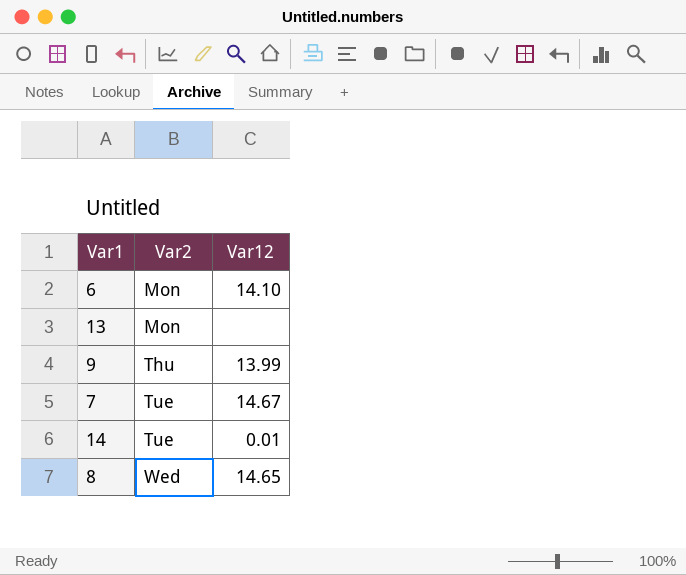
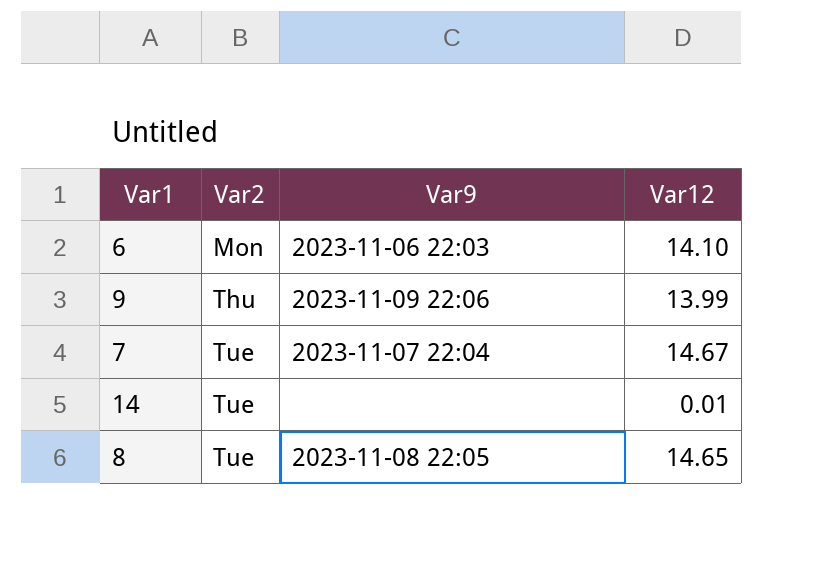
column Var9 | position: none -> 3
row 13: Mon | none -> none
8 | Var2: Wed -> Tue

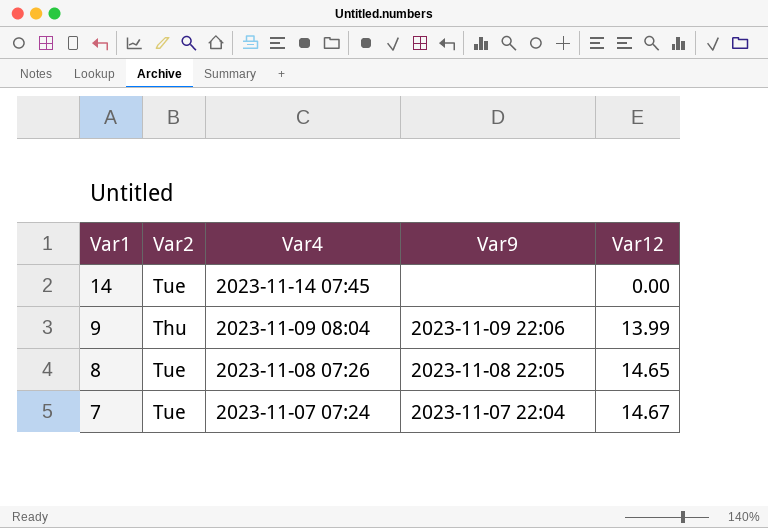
row order: Var2 ascending -> Var1 descending
column Var4 | position: none -> 3
row 6: Mon | 2023-11-06 22:03 | 14.10 -> none
14 | Var12: 0.01 -> 0.00

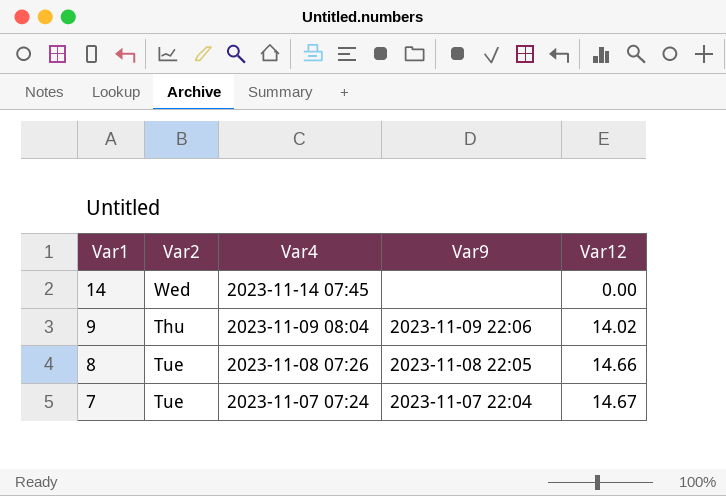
14 | Var2: Tue -> Wed
9 | Var12: 13.99 -> 14.02
8 | Var12: 14.65 -> 14.66

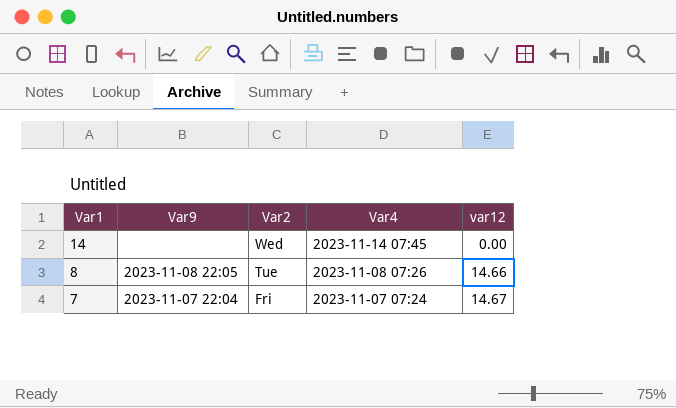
column Var9 | position: 4 -> 2
column name: Var12 -> var12
row 9: Thu | 2023-11-09 08:04 | 2023-11-09 22:06 | 14.02 -> none
7 | Var2: Tue -> Fri

